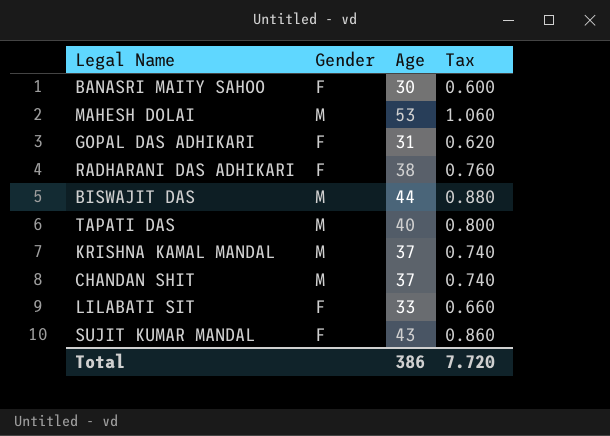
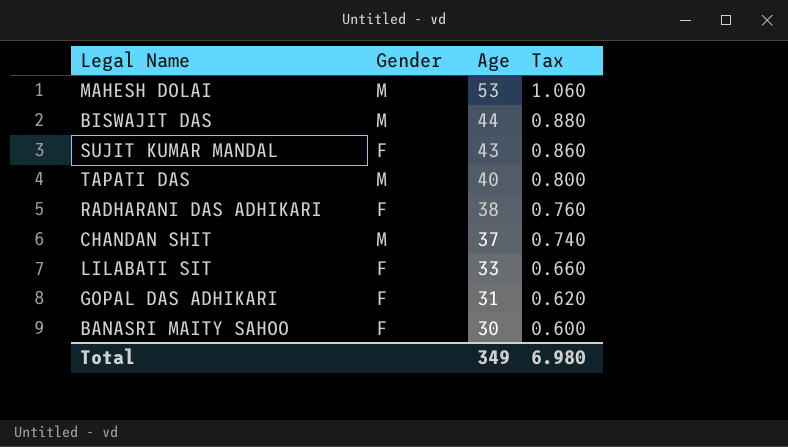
row order: none -> Age descending
row KRISHNA KAMAL MANDAL: M | 37 | 0.740 -> none
Total | Age: 386 -> 349
Total | Tax: 7.720 -> 6.980

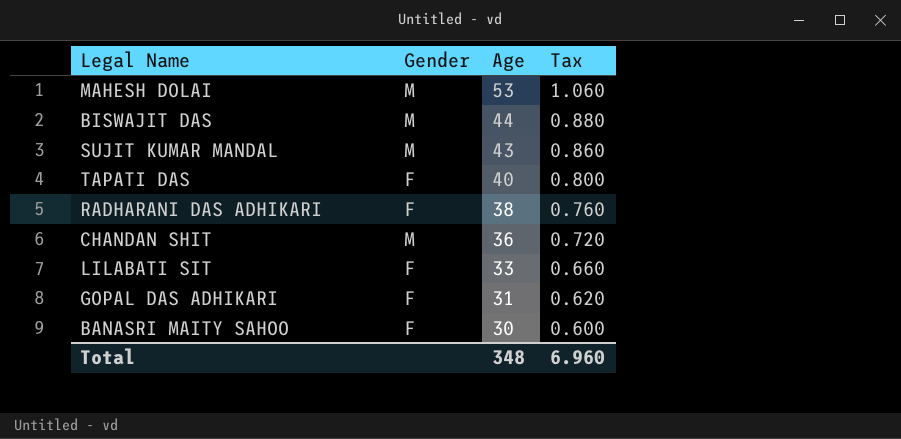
SUJIT KUMAR MANDAL | Gender: F -> M
TAPATI DAS | Gender: M -> F
CHANDAN SHIT | Age: 37 -> 36
CHANDAN SHIT | Tax: 0.740 -> 0.720
Total | Age: 349 -> 348
Total | Tax: 6.980 -> 6.960

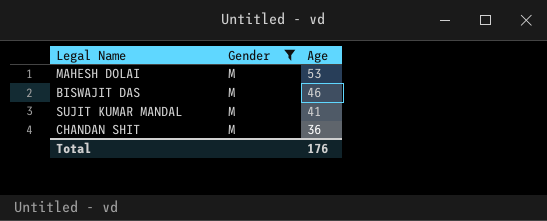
filter: none -> Gender = M
column Tax | formula: [Age] * 0.02 -> none
BISWAJIT DAS | Age: 44 -> 46
SUJIT KUMAR MANDAL | Age: 43 -> 41
Total | Age: 348 -> 176

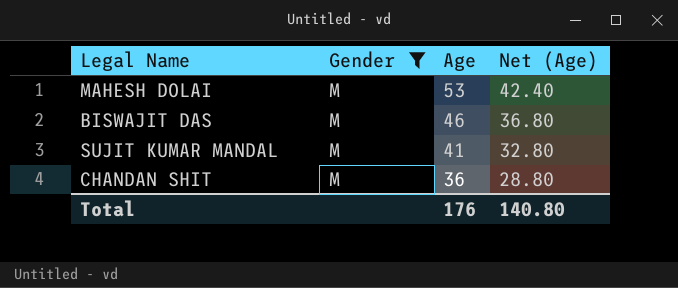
column Net (Age) | formula: none -> [Age] * 0.8

